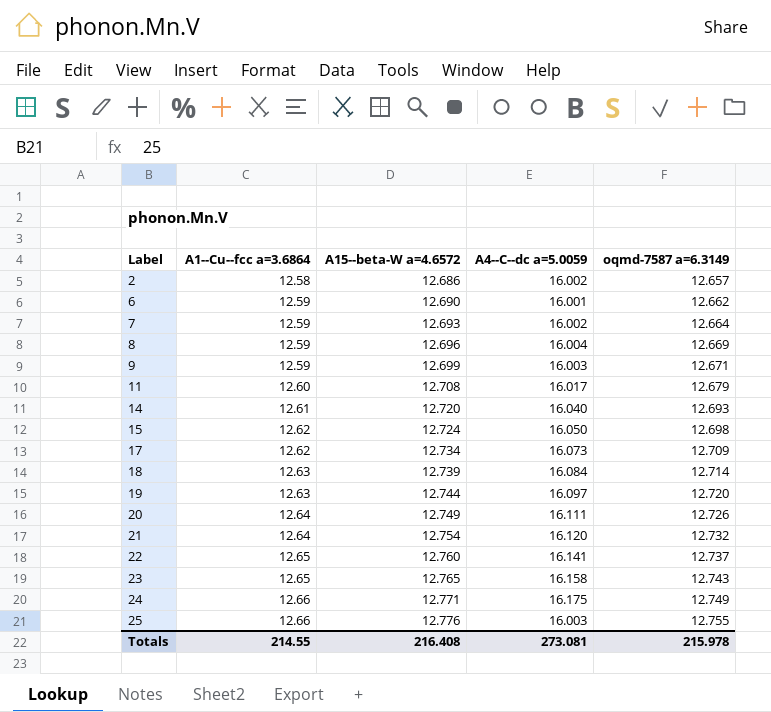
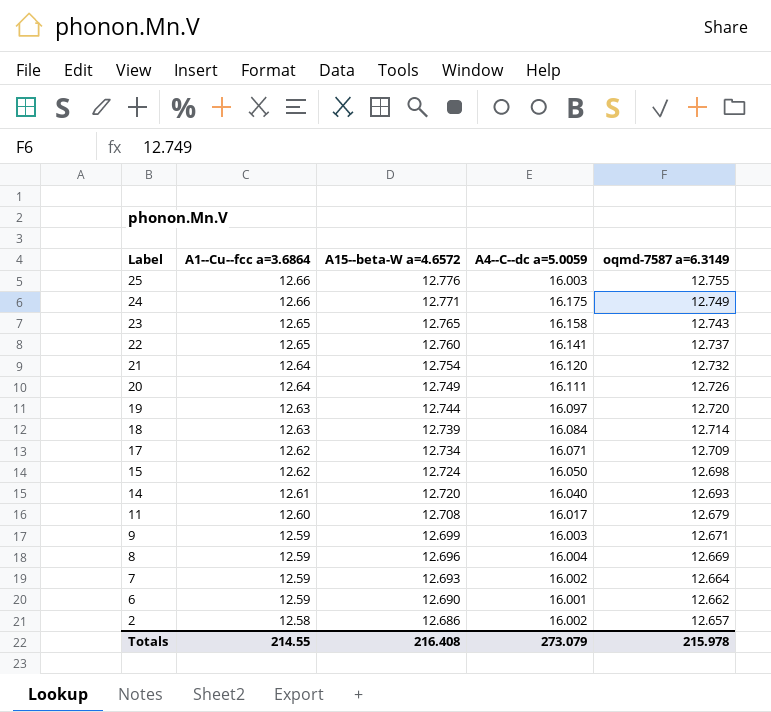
row order: Label ascending -> Label descending
17 | A4--C--dc a=5.0059: 16.073 -> 16.071
Totals | A4--C--dc a=5.0059: 273.081 -> 273.079

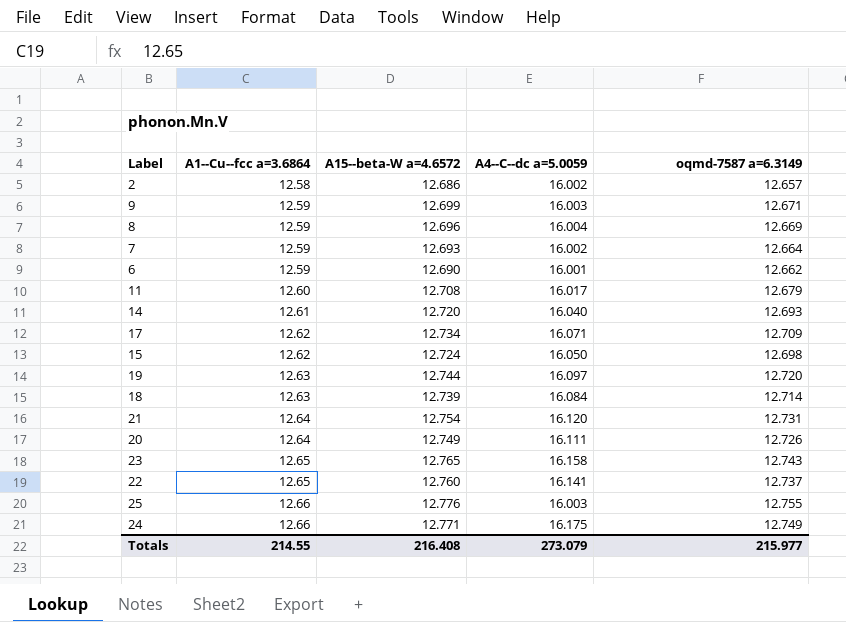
row order: Label descending -> A1--Cu--fcc a=3.6864 ascending
21 | oqmd-7587 a=6.3149: 12.732 -> 12.731
Totals | oqmd-7587 a=6.3149: 215.978 -> 215.977

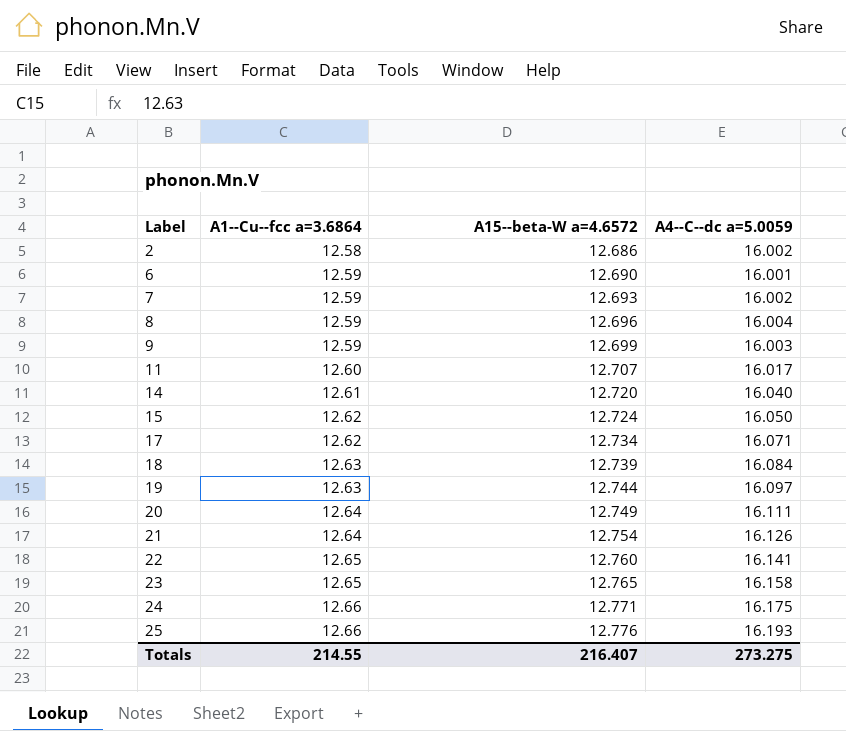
row order: A1--Cu--fcc a=3.6864 ascending -> Label ascending
column oqmd-7587 a=6.3149 | position: 5 -> none
11 | A15--beta-W a=4.6572: 12.708 -> 12.707
21 | A4--C--dc a=5.0059: 16.120 -> 16.126
25 | A4--C--dc a=5.0059: 16.003 -> 16.193
Totals | A15--beta-W a=4.6572: 216.408 -> 216.407
Totals | A4--C--dc a=5.0059: 273.079 -> 273.275

